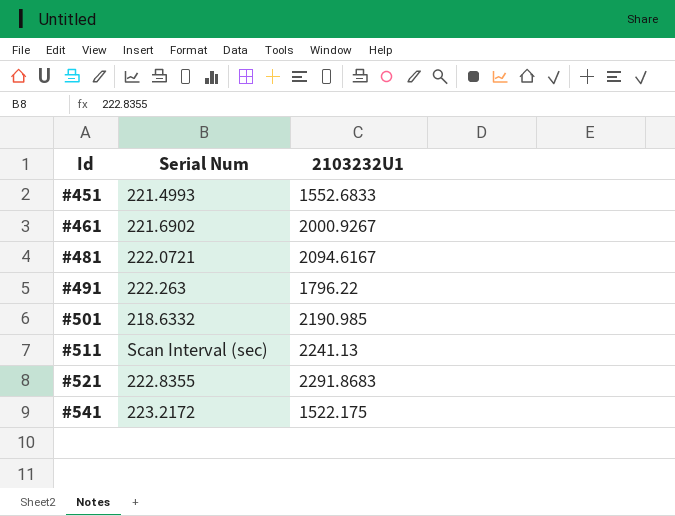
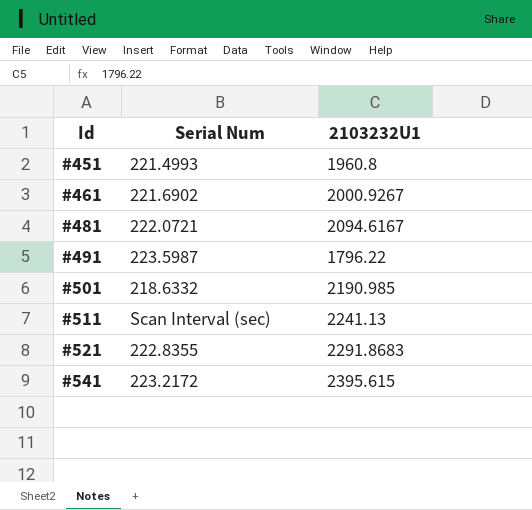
#451 | 2103232U1: 1552.6833 -> 1960.8
#491 | Serial Num: 222.263 -> 223.5987
#541 | 2103232U1: 1522.175 -> 2395.615

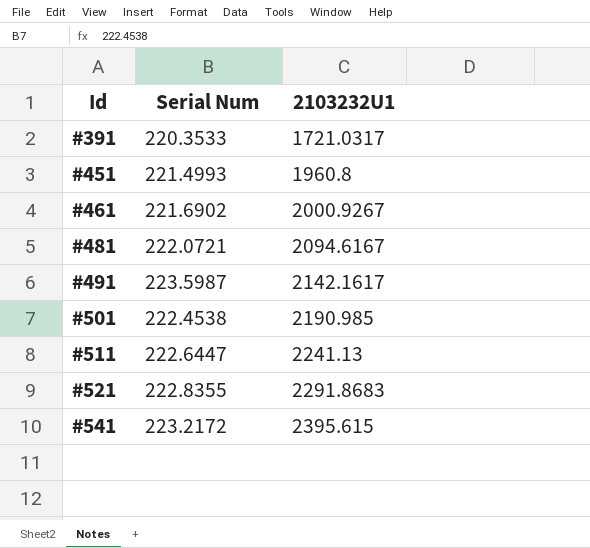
row #391: none -> 220.3533 | 1721.0317
#491 | 2103232U1: 1796.22 -> 2142.1617
#501 | Serial Num: 218.6332 -> 222.4538
#511 | Serial Num: Scan Interval (sec) -> 222.6447

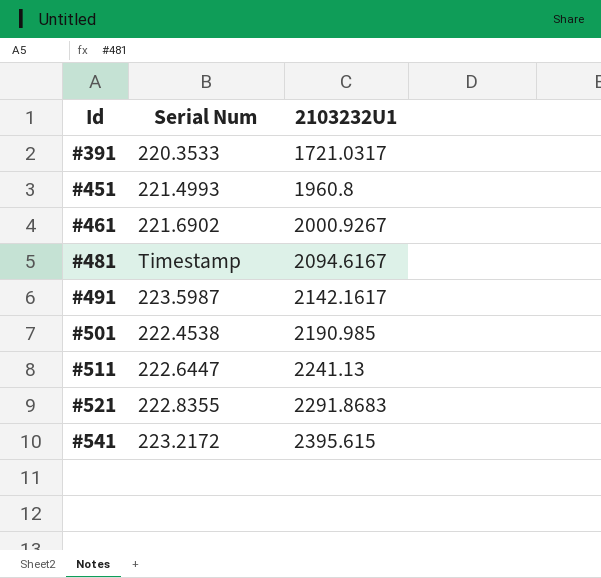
#481 | Serial Num: 222.0721 -> Timestamp

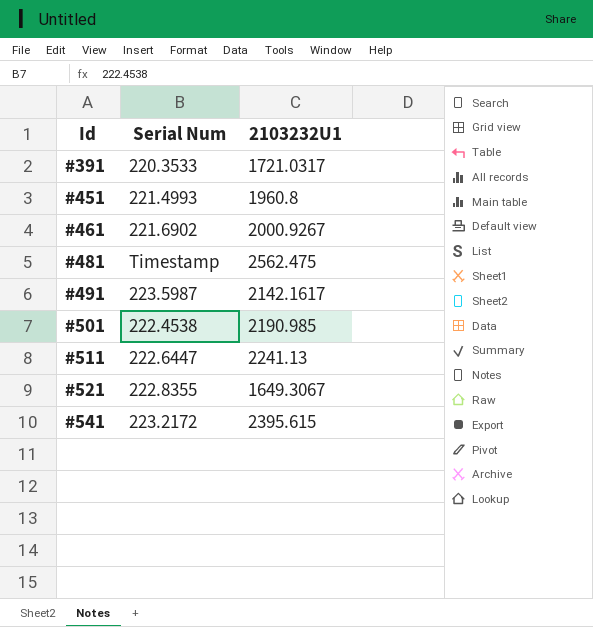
#481 | 2103232U1: 2094.6167 -> 2562.475
#521 | 2103232U1: 2291.8683 -> 1649.3067

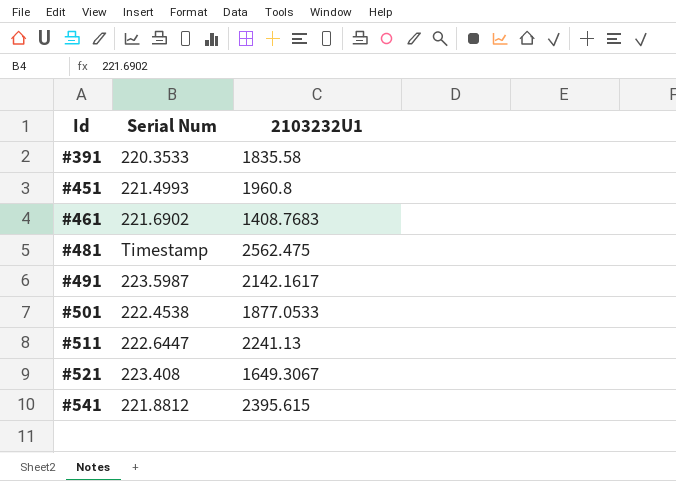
#391 | 2103232U1: 1721.0317 -> 1835.58
#461 | 2103232U1: 2000.9267 -> 1408.7683
#501 | 2103232U1: 2190.985 -> 1877.0533
#521 | Serial Num: 222.8355 -> 223.408
#541 | Serial Num: 223.2172 -> 221.8812

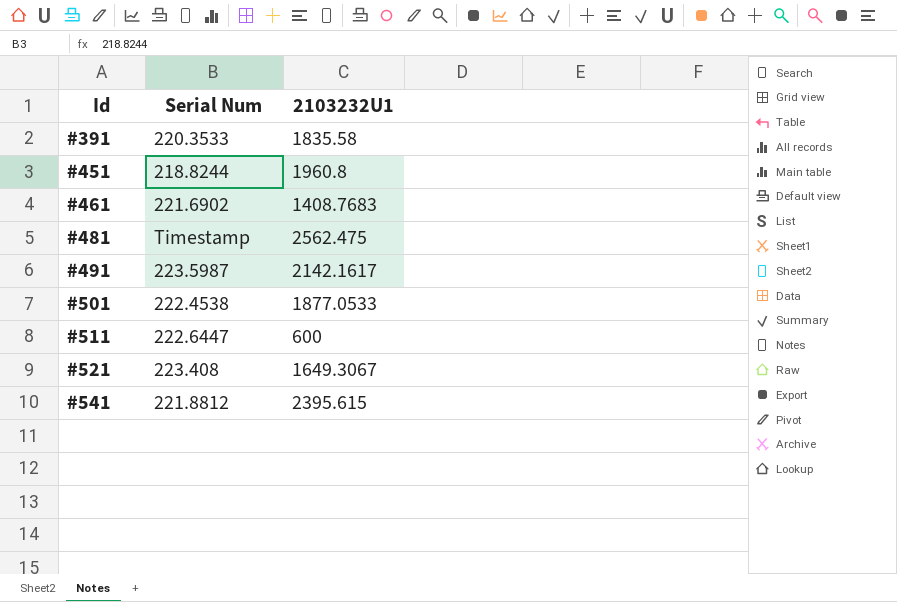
#451 | Serial Num: 221.4993 -> 218.8244
#511 | 2103232U1: 2241.13 -> 600

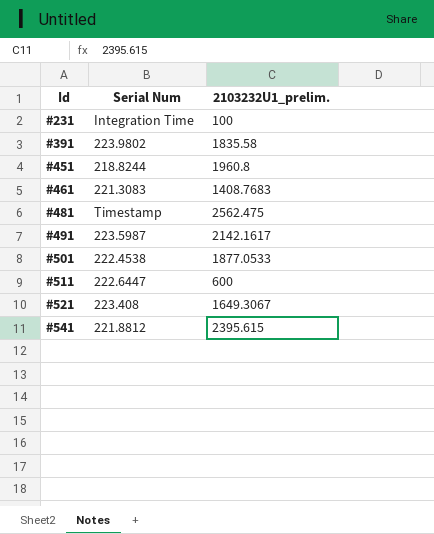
column name: 2103232U1 -> 2103232U1_prelim.
row #231: none -> Integration Time | 100
#391 | Serial Num: 220.3533 -> 223.9802
#461 | Serial Num: 221.6902 -> 221.3083

